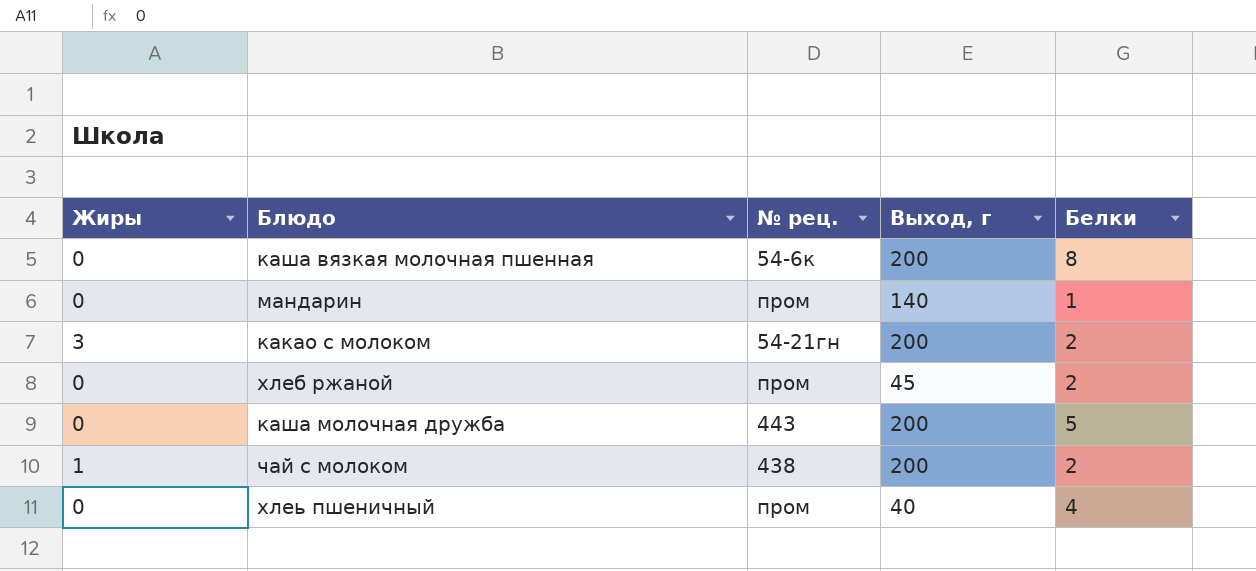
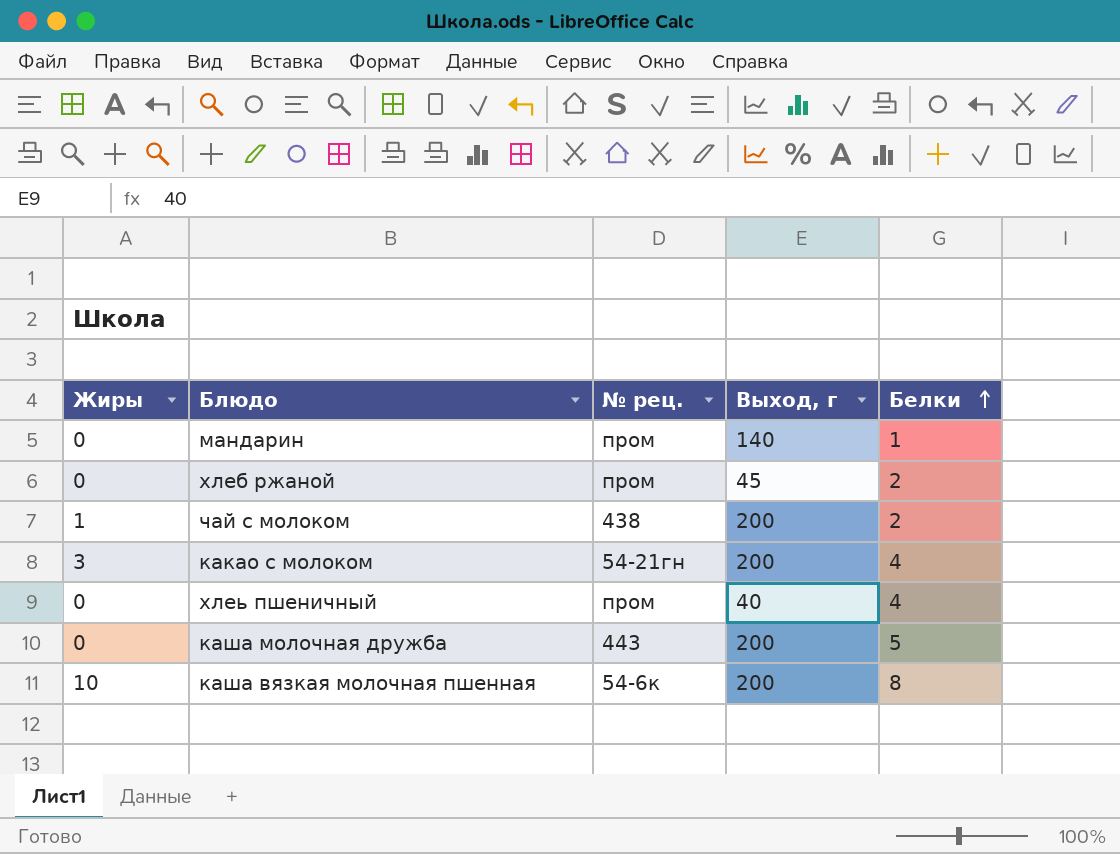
row order: none -> Белки ascending
какао с молоком | Белки: 2 -> 4
каша вязкая молочная пшенная | Жиры: 0 -> 10

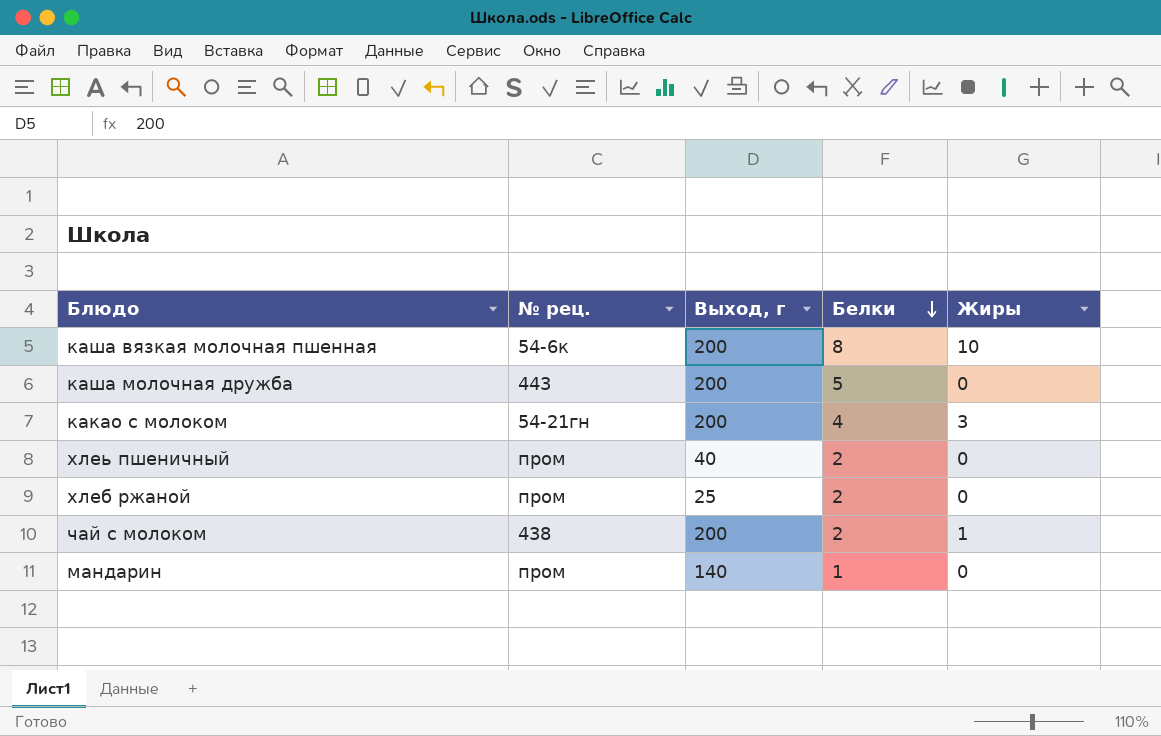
row order: Белки ascending -> Белки descending
column Жиры | position: 1 -> 5
хлеь пшеничный | Белки: 4 -> 2
хлеб ржаной | Выход, г: 45 -> 25

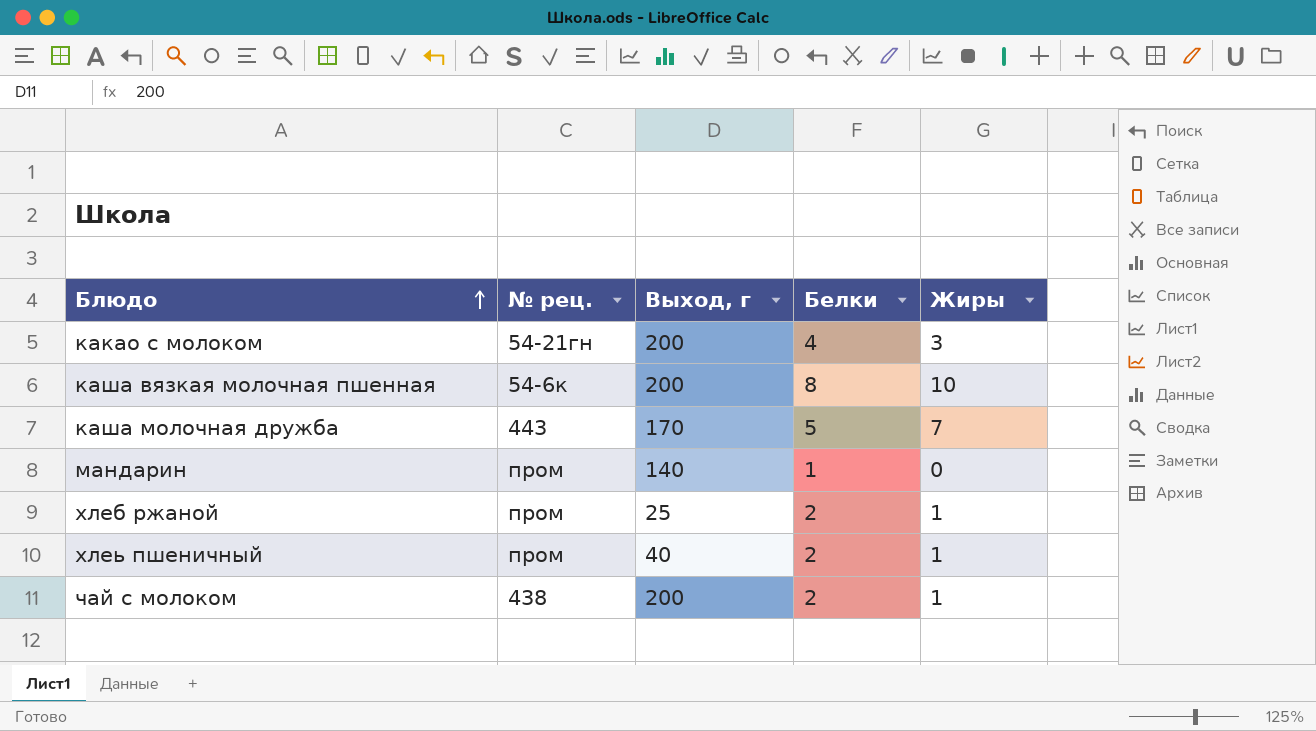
row order: Белки descending -> Блюдо ascending
каша молочная дружба | Выход, г: 200 -> 170
каша молочная дружба | Жиры: 0 -> 7
хлеб ржаной | Жиры: 0 -> 1
хлеь пшеничный | Жиры: 0 -> 1

